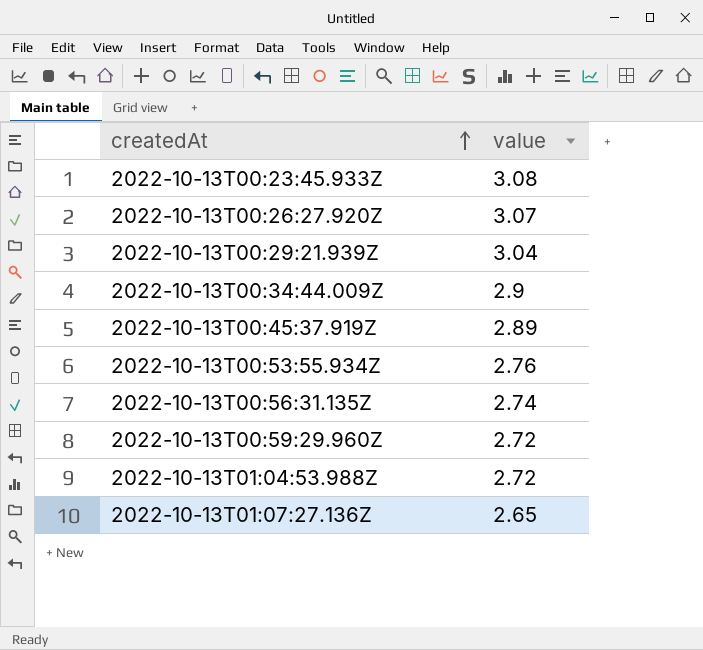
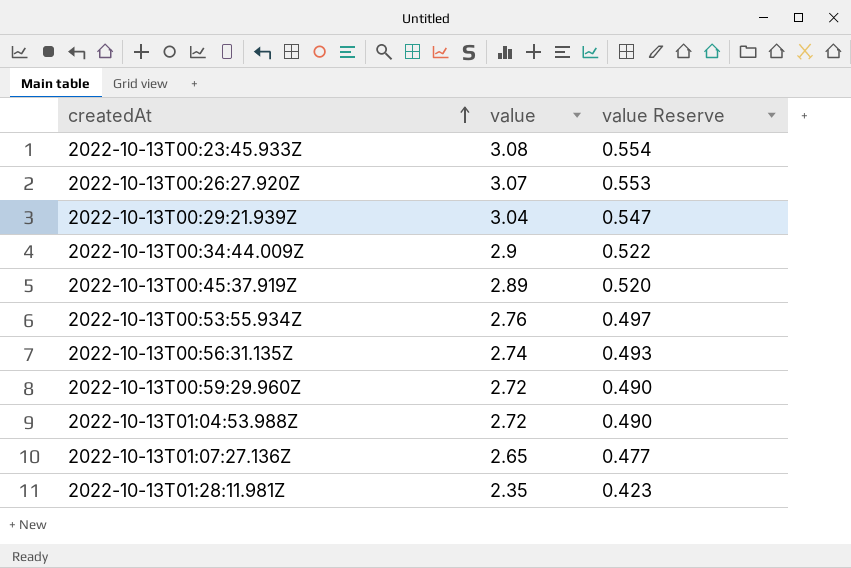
column value Reserve | formula: none -> [value] * 0.18
row 2022-10-13T01:28:11.981Z: none -> 2.35 | 0.423

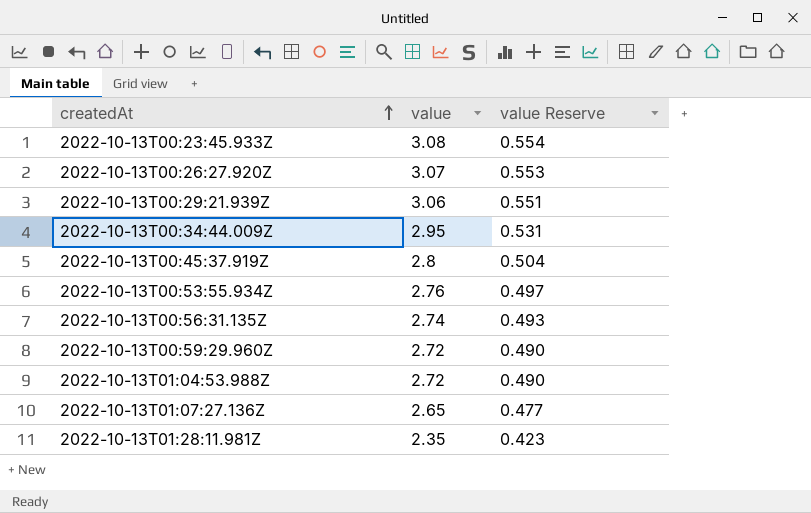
2022-10-13T00:29:21.939Z | value: 3.04 -> 3.06
2022-10-13T00:29:21.939Z | value Reserve: 0.547 -> 0.551
2022-10-13T00:34:44.009Z | value: 2.9 -> 2.95
2022-10-13T00:34:44.009Z | value Reserve: 0.522 -> 0.531
2022-10-13T00:45:37.919Z | value: 2.89 -> 2.8
2022-10-13T00:45:37.919Z | value Reserve: 0.520 -> 0.504

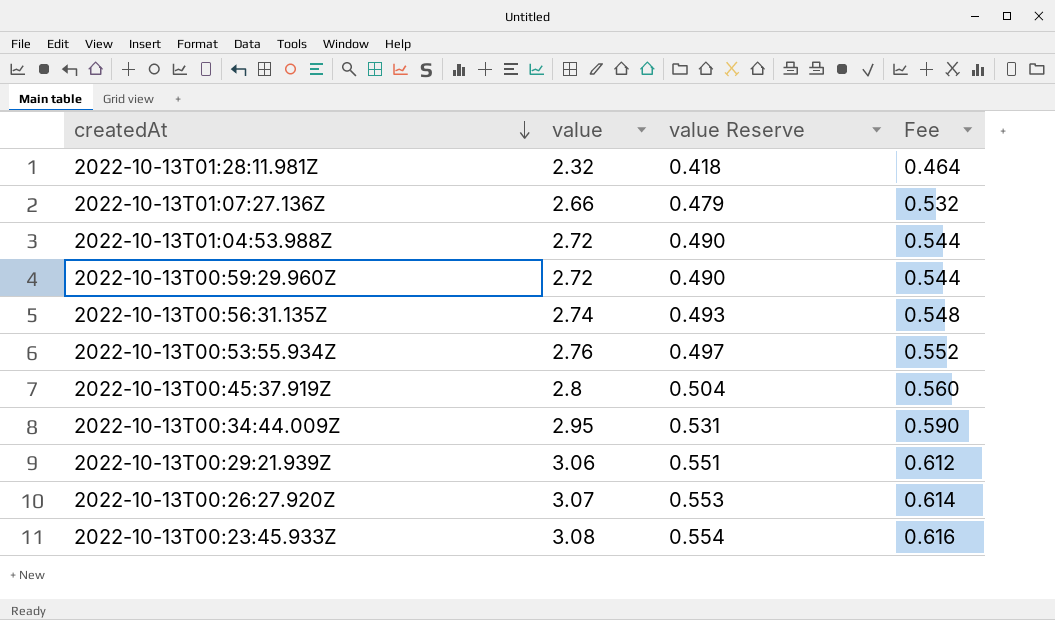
row order: createdAt ascending -> createdAt descending
column Fee | formula: none -> [value] * 0.2
2022-10-13T01:28:11.981Z | value: 2.35 -> 2.32
2022-10-13T01:28:11.981Z | value Reserve: 0.423 -> 0.418
2022-10-13T01:07:27.136Z | value: 2.65 -> 2.66
2022-10-13T01:07:27.136Z | value Reserve: 0.477 -> 0.479

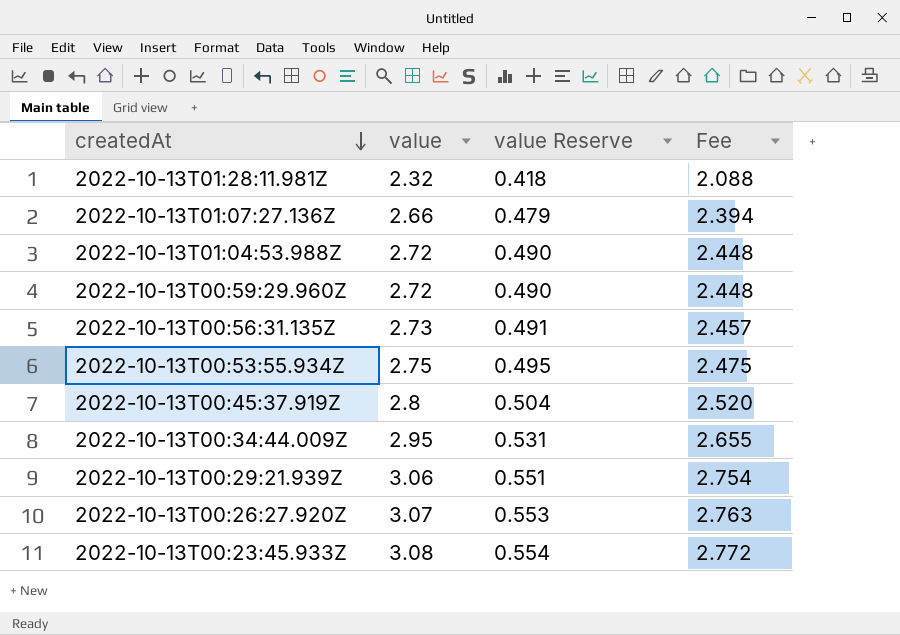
column Fee | formula: [value] * 0.2 -> [value] * 0.9
2022-10-13T00:56:31.135Z | value: 2.74 -> 2.73
2022-10-13T00:56:31.135Z | value Reserve: 0.493 -> 0.491
2022-10-13T00:53:55.934Z | value: 2.76 -> 2.75
2022-10-13T00:53:55.934Z | value Reserve: 0.497 -> 0.495

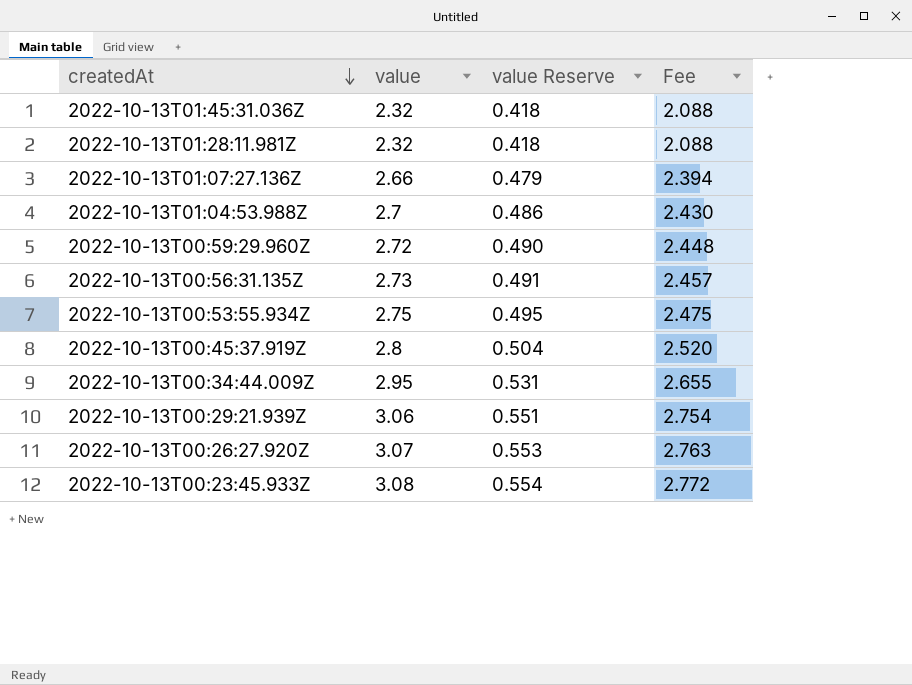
row 2022-10-13T01:45:31.036Z: none -> 2.32 | 0.418 | 2.088
2022-10-13T01:04:53.988Z | value: 2.72 -> 2.7
2022-10-13T01:04:53.988Z | value Reserve: 0.490 -> 0.486
2022-10-13T01:04:53.988Z | Fee: 2.448 -> 2.430

